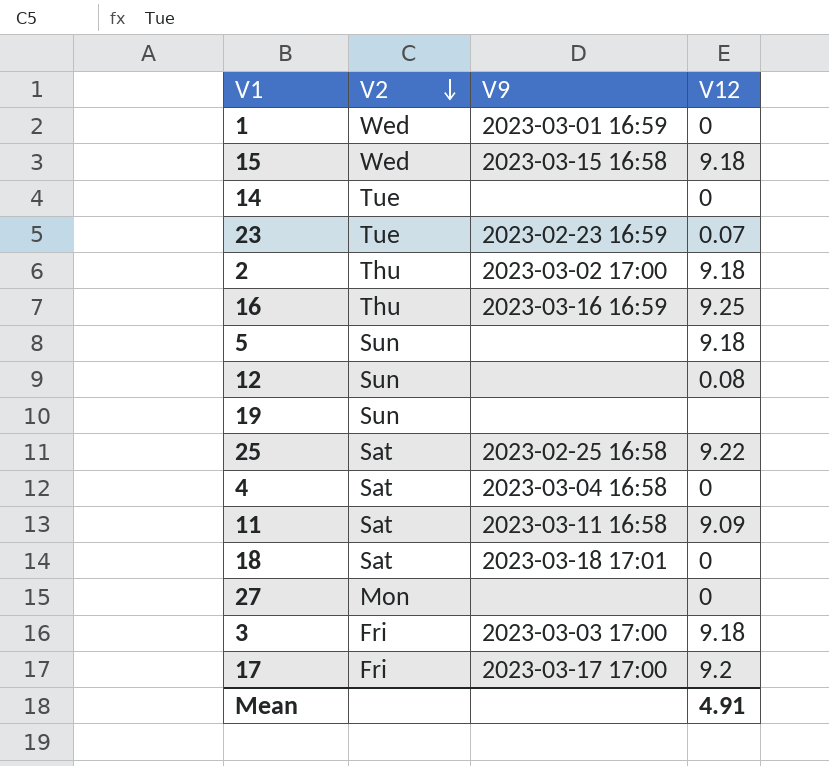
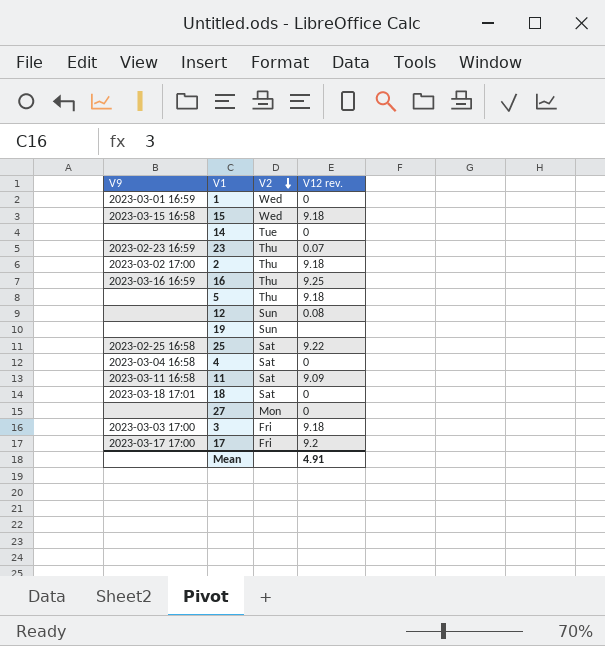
column V9 | position: 3 -> 1
column name: V12 -> V12 rev.
23 | V2: Tue -> Thu
5 | V2: Sun -> Thu

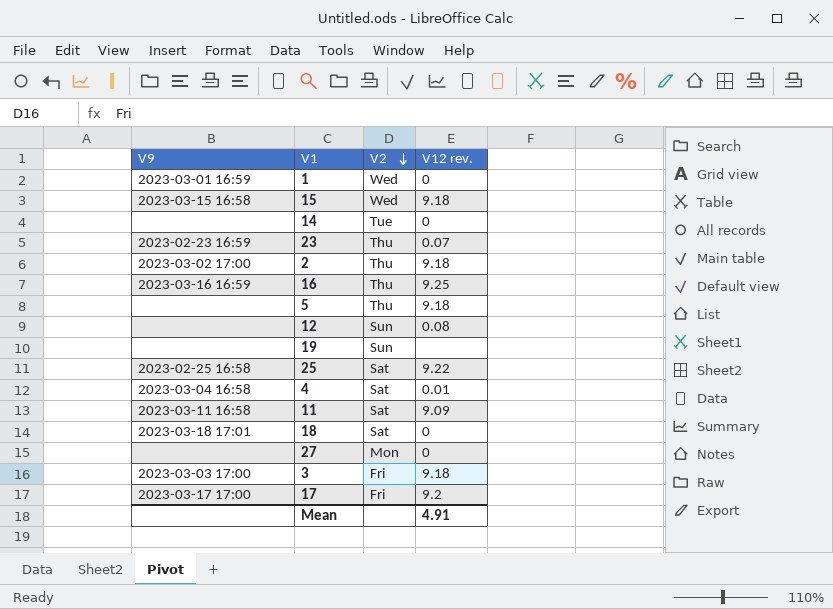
4 | V12 rev.: 0 -> 0.01

